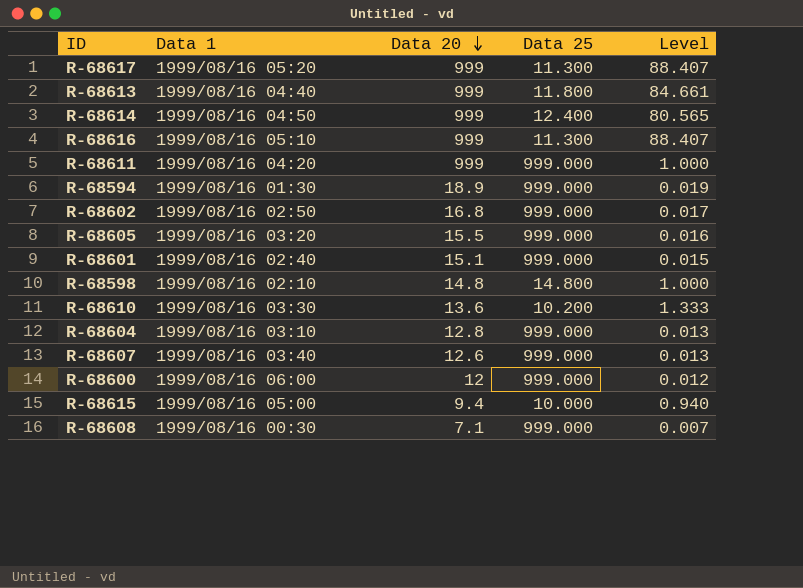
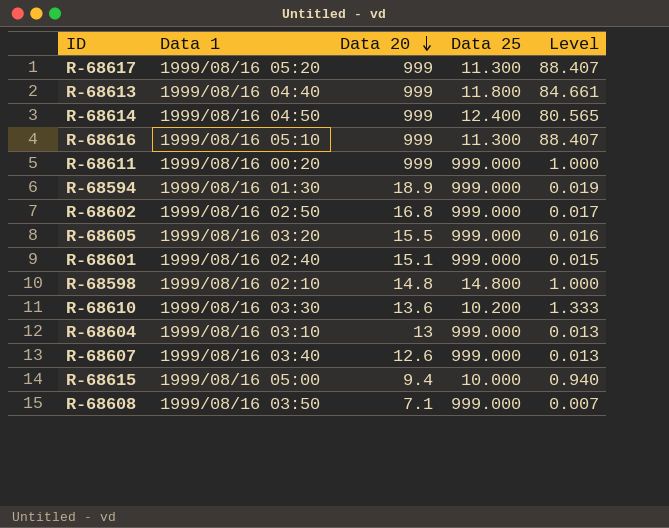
row R-68600: 1999/08/16 06:00 | 12 | 999.000 | 0.012 -> none
R-68611 | Data 1: 1999/08/16 04:20 -> 1999/08/16 00:20
R-68604 | Data 20: 12.8 -> 13
R-68608 | Data 1: 1999/08/16 00:30 -> 1999/08/16 03:50

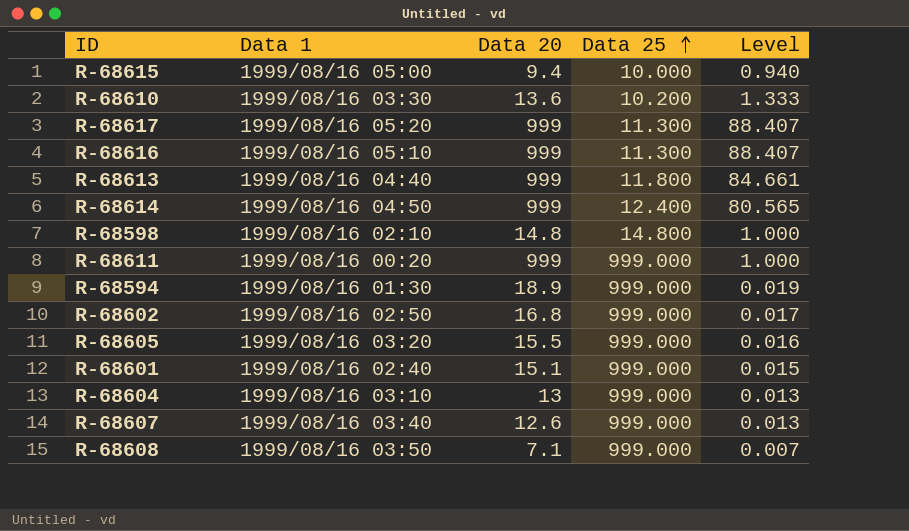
row order: Data 20 descending -> Data 25 ascending

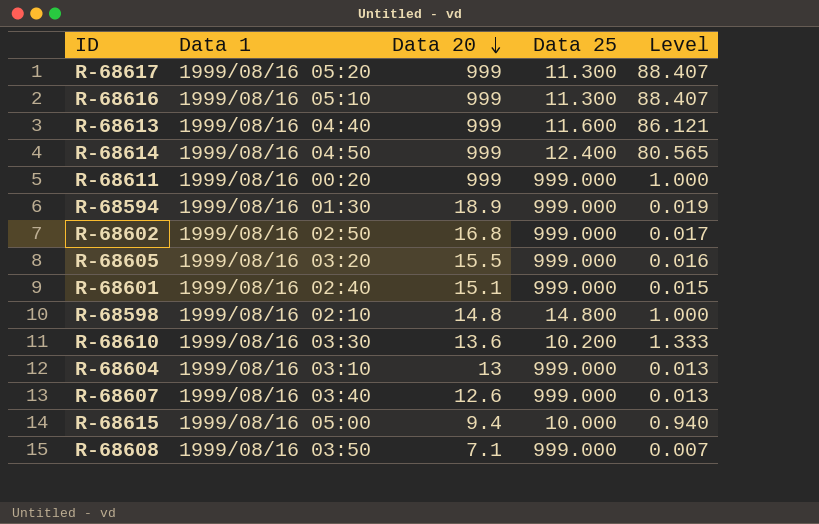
row order: Data 25 ascending -> Data 20 descending
R-68613 | Data 25: 11.800 -> 11.600
R-68613 | Level: 84.661 -> 86.121

